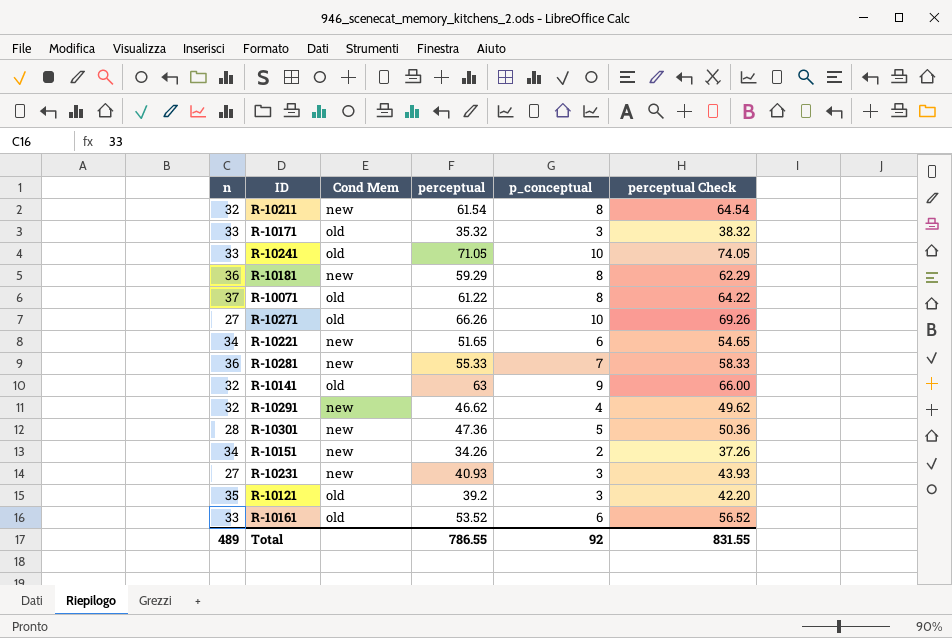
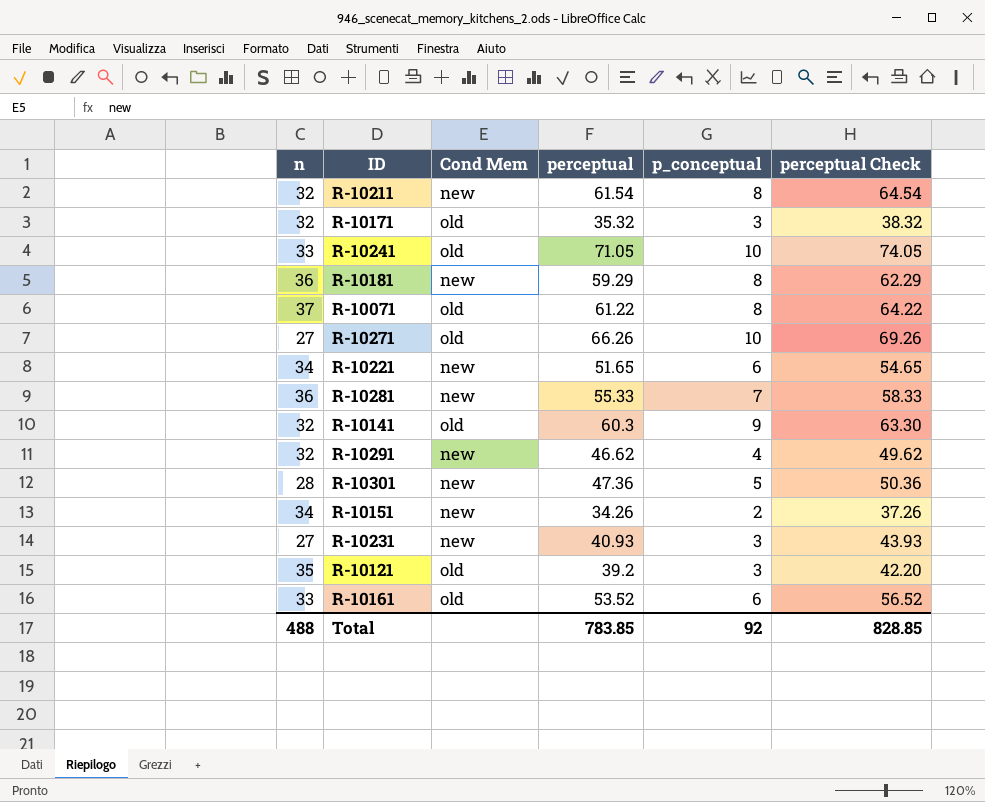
R-10171 | n: 33 -> 32
R-10141 | perceptual: 63 -> 60.3
R-10141 | perceptual Check: 66.00 -> 63.30
Total | n: 489 -> 488
Total | perceptual: 786.55 -> 783.85
Total | perceptual Check: 831.55 -> 828.85

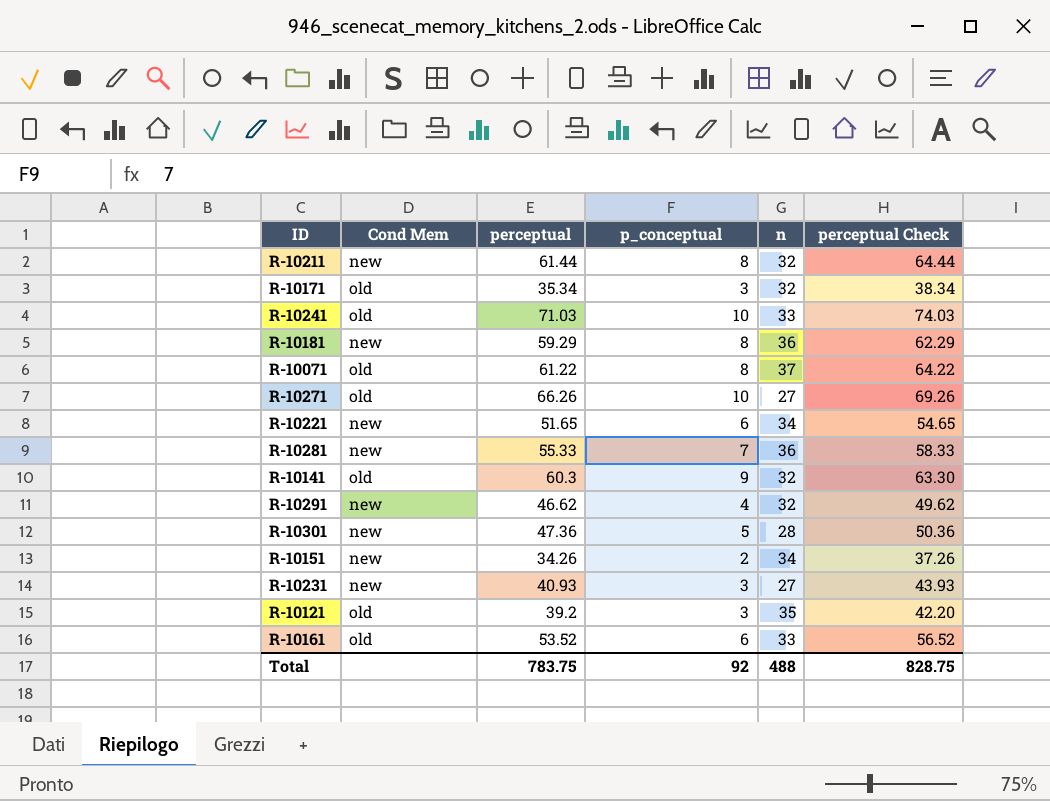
column n | position: 1 -> 5
R-10211 | perceptual: 61.54 -> 61.44
R-10211 | perceptual Check: 64.54 -> 64.44
R-10171 | perceptual: 35.32 -> 35.34
R-10171 | perceptual Check: 38.32 -> 38.34
R-10241 | perceptual: 71.05 -> 71.03
R-10241 | perceptual Check: 74.05 -> 74.03
Total | perceptual: 783.85 -> 783.75
Total | perceptual Check: 828.85 -> 828.75

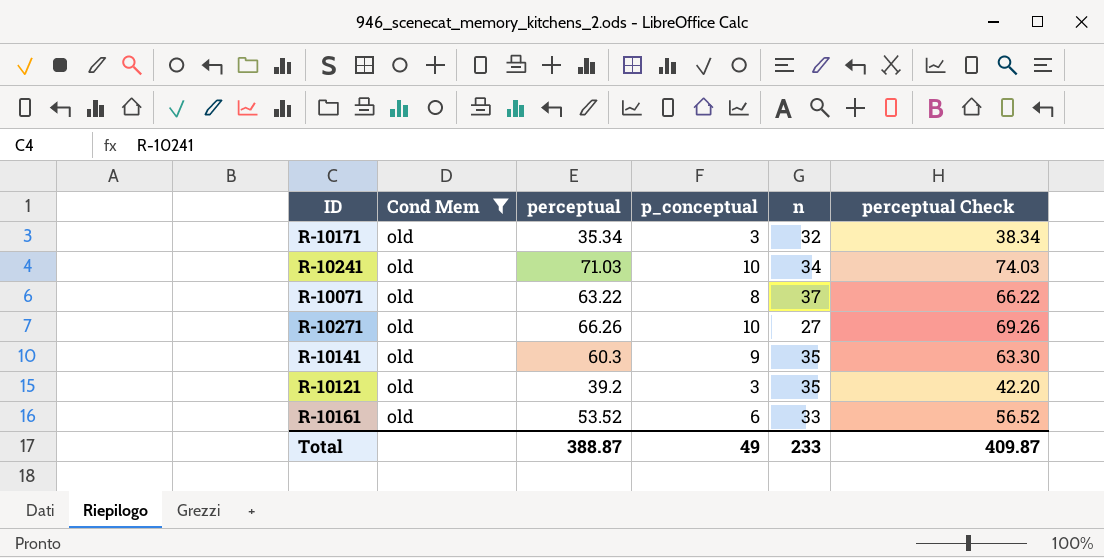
filter: none -> Cond Mem = old
R-10241 | n: 33 -> 34
R-10071 | perceptual: 61.22 -> 63.22
R-10071 | perceptual Check: 64.22 -> 66.22
R-10141 | n: 32 -> 35
Total | perceptual: 783.75 -> 388.87
Total | p_conceptual: 92 -> 49
Total | n: 488 -> 233
Total | perceptual Check: 828.75 -> 409.87

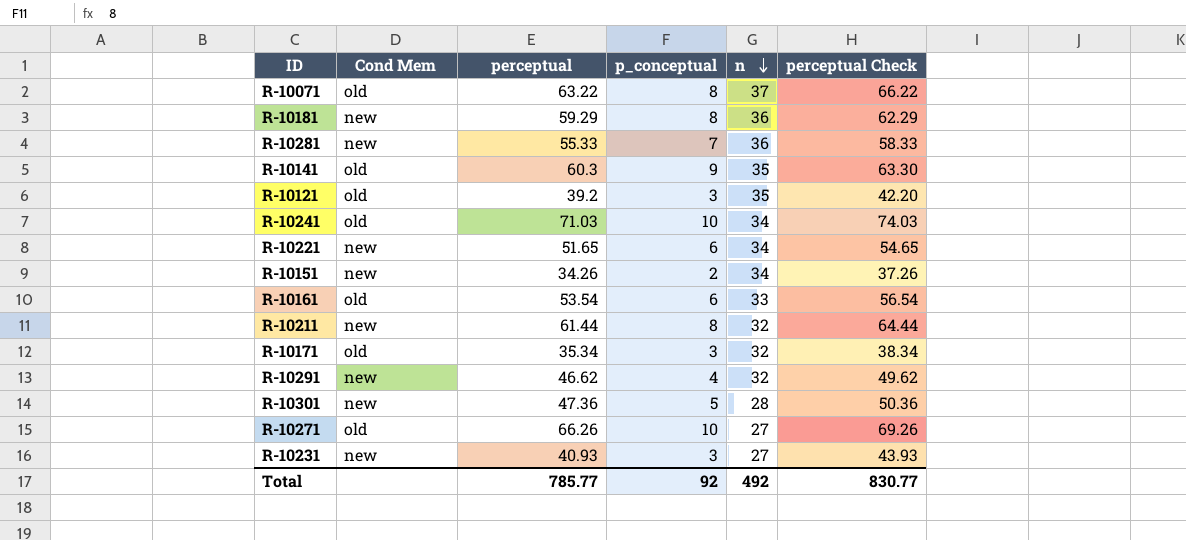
filter: Cond Mem = old -> none
row order: none -> n descending
R-10161 | perceptual: 53.52 -> 53.54
R-10161 | perceptual Check: 56.52 -> 56.54
Total | perceptual: 388.87 -> 785.77
Total | p_conceptual: 49 -> 92
Total | n: 233 -> 492
Total | perceptual Check: 409.87 -> 830.77

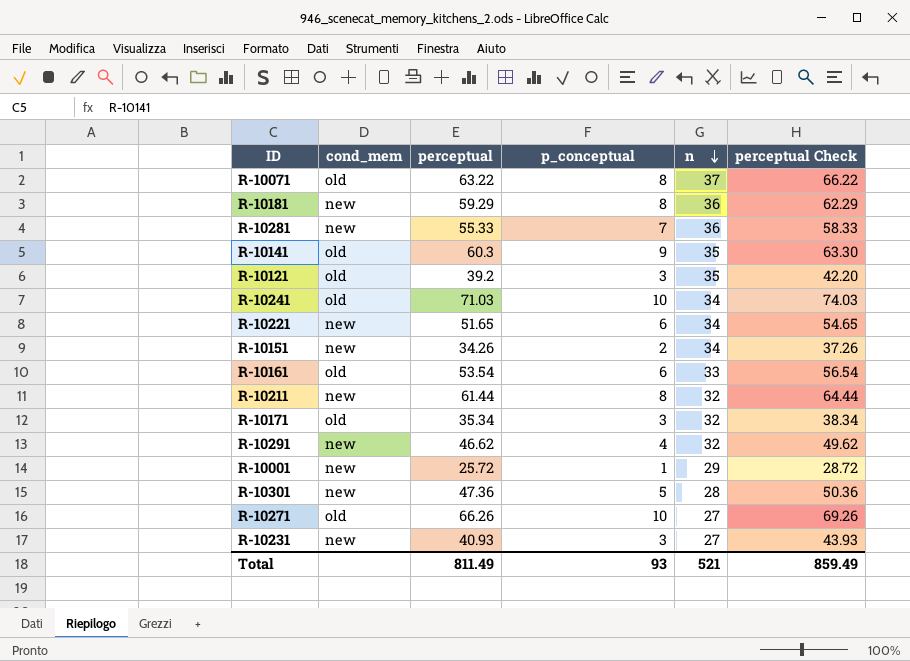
column name: Cond Mem -> cond_mem
row R-10001: none -> new | 25.72 | 1 | 29 | 28.72
Total | perceptual: 785.77 -> 811.49
Total | p_conceptual: 92 -> 93
Total | n: 492 -> 521
Total | perceptual Check: 830.77 -> 859.49

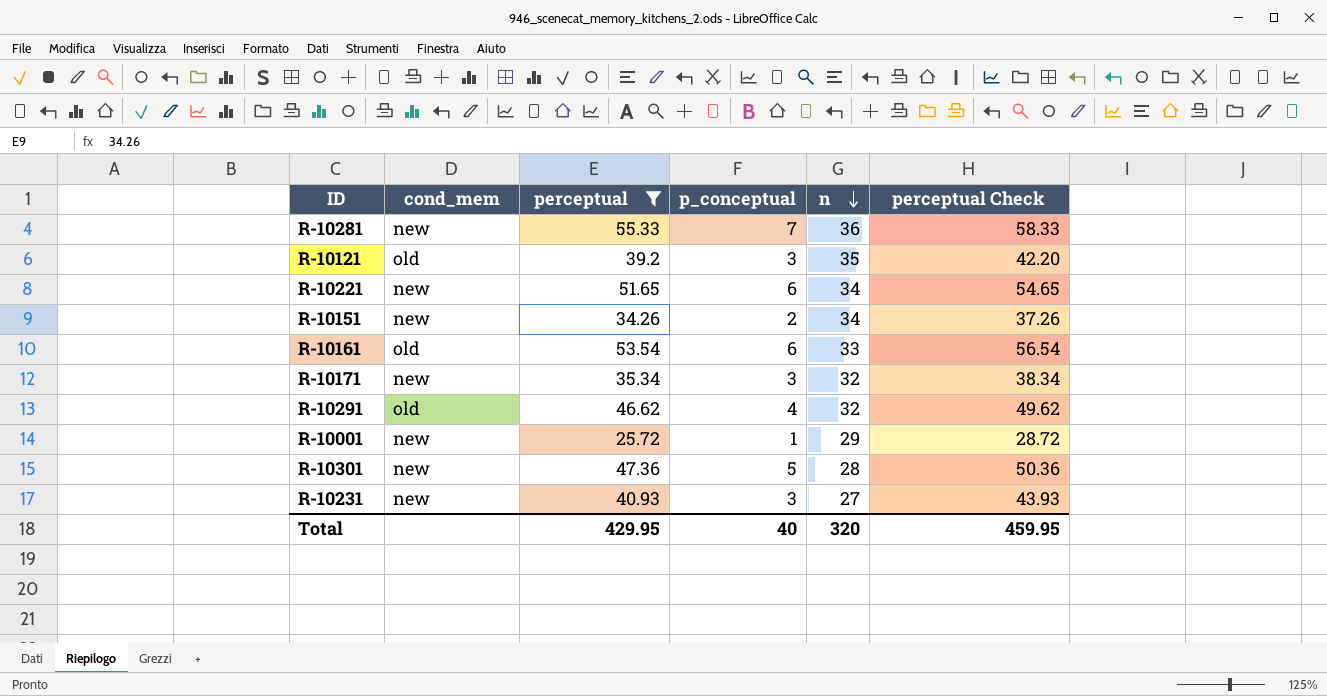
filter: none -> perceptual <= 55.33
R-10171 | cond_mem: old -> new
R-10291 | cond_mem: new -> old
Total | perceptual: 811.49 -> 429.95
Total | p_conceptual: 93 -> 40
Total | n: 521 -> 320
Total | perceptual Check: 859.49 -> 459.95

